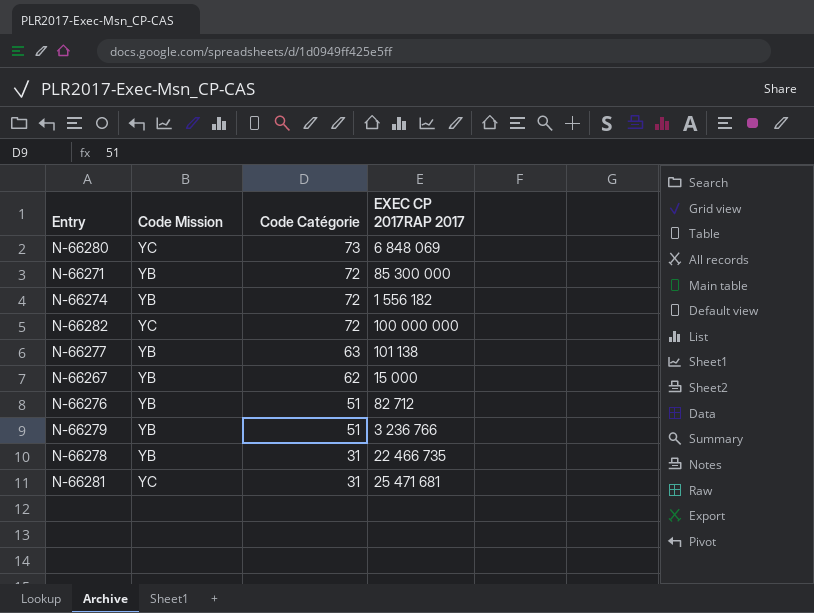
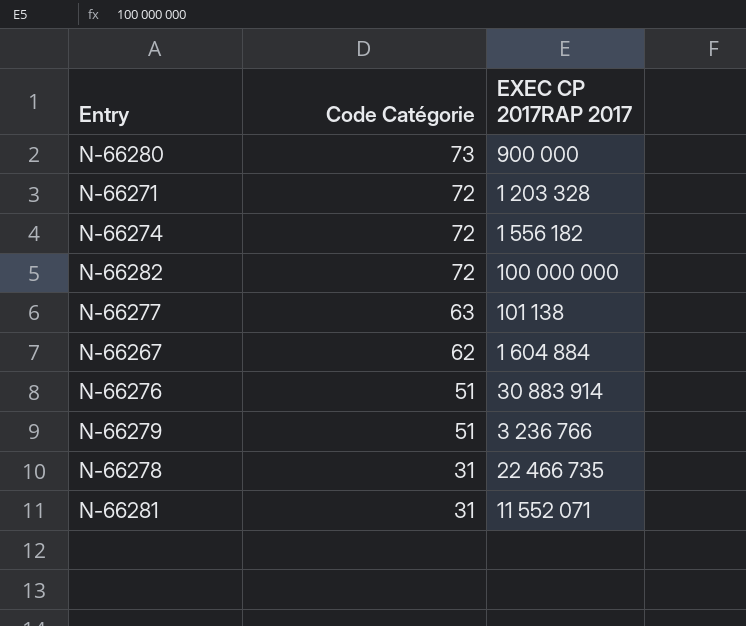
column Code Mission | position: 2 -> none
N-66280 | EXEC CP 2017RAP 2017: 6 848 069 -> 900 000
N-66271 | EXEC CP 2017RAP 2017: 85 300 000 -> 1 203 328
N-66267 | EXEC CP 2017RAP 2017: 15 000 -> 1 604 884
N-66276 | EXEC CP 2017RAP 2017: 82 712 -> 30 883 914
N-66281 | EXEC CP 2017RAP 2017: 25 471 681 -> 11 552 071

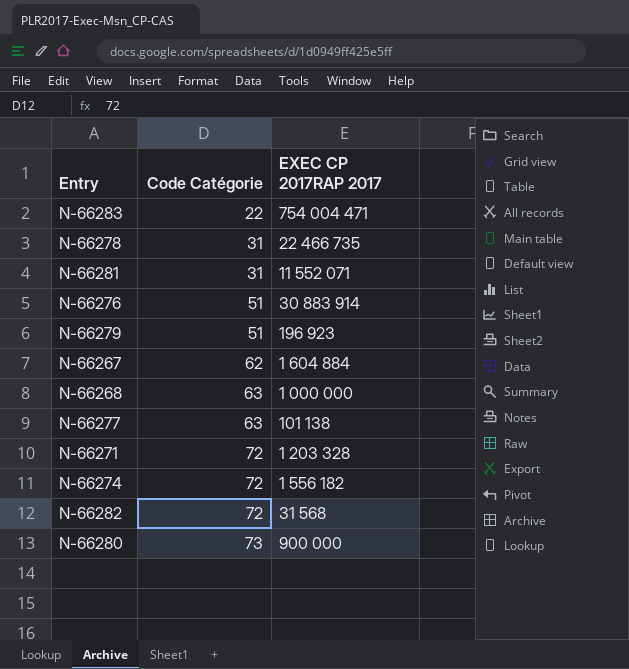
row order: Code Catégorie descending -> Code Catégorie ascending
row N-66283: none -> 22 | 754 004 471
N-66279 | EXEC CP 2017RAP 2017: 3 236 766 -> 196 923
row N-66268: none -> 63 | 1 000 000
N-66282 | EXEC CP 2017RAP 2017: 100 000 000 -> 31 568

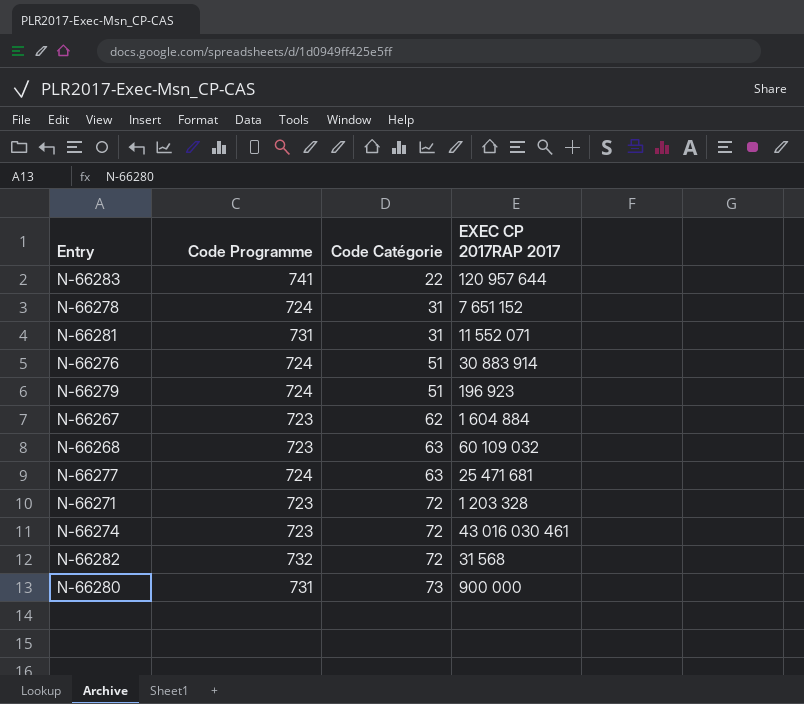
column Code Programme | position: none -> 2
N-66283 | EXEC CP 2017RAP 2017: 754 004 471 -> 120 957 644
N-66278 | EXEC CP 2017RAP 2017: 22 466 735 -> 7 651 152
N-66268 | EXEC CP 2017RAP 2017: 1 000 000 -> 60 109 032
N-66277 | EXEC CP 2017RAP 2017: 101 138 -> 25 471 681
N-66274 | EXEC CP 2017RAP 2017: 1 556 182 -> 43 016 030 461

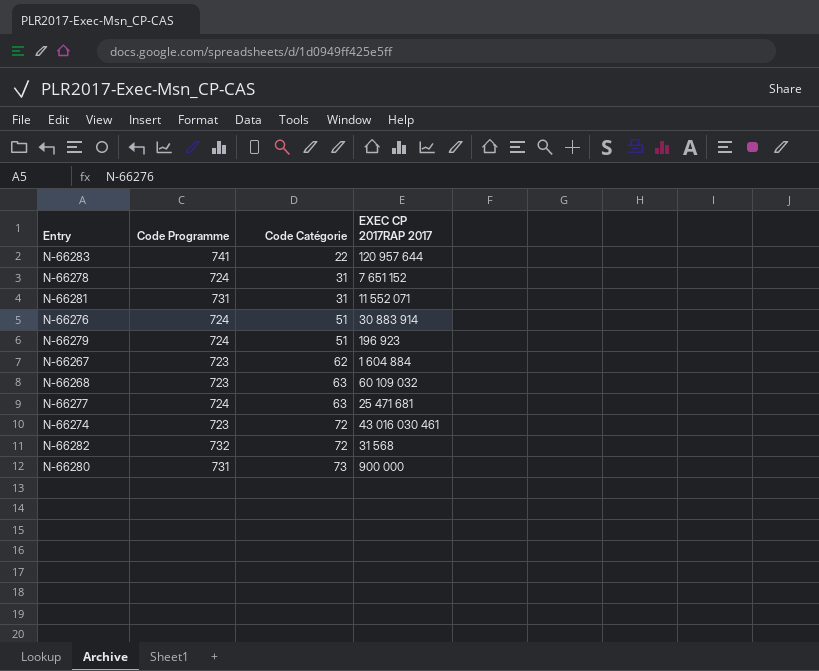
row N-66271: 723 | 72 | 1 203 328 -> none

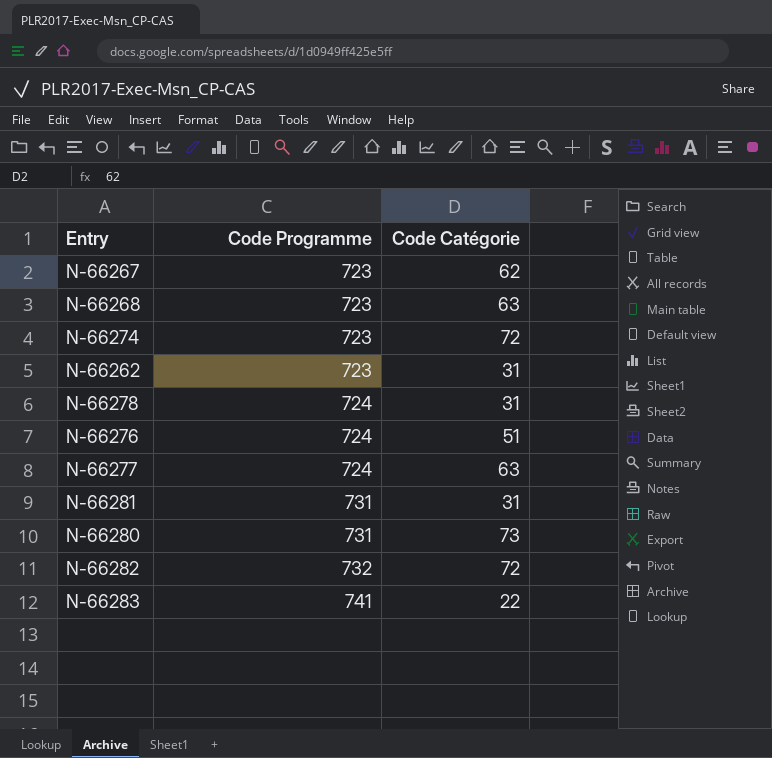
row order: Code Catégorie ascending -> Code Programme ascending
column EXEC CP 2017RAP 2017 | position: 4 -> none
row N-66279: 724 | 51 | 196 923 -> none
row N-66262: none -> 723 | 31

